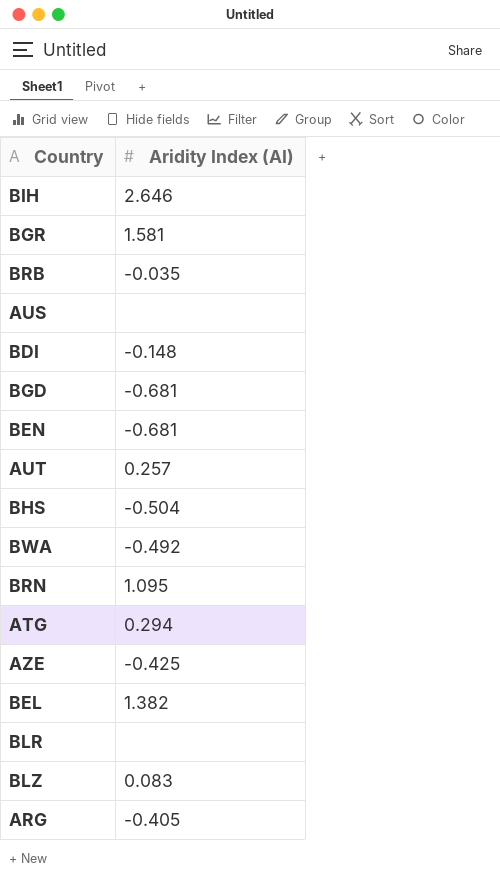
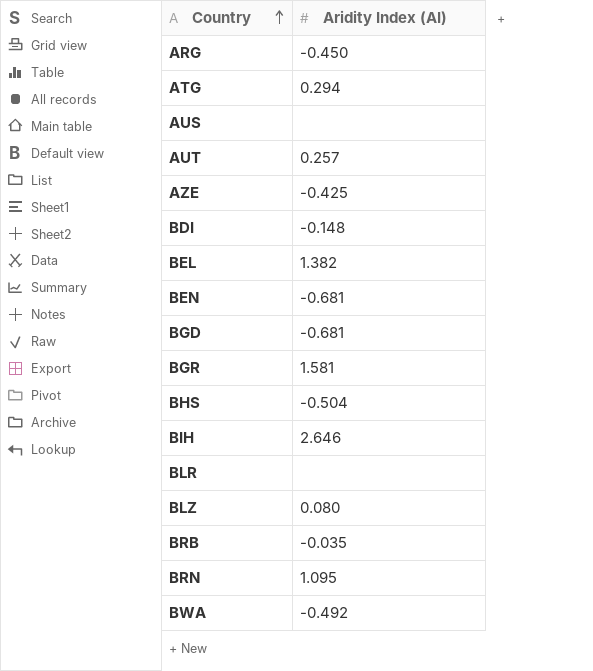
row order: none -> Country ascending
ARG | Aridity Index (AI): -0.405 -> -0.450
BLZ | Aridity Index (AI): 0.083 -> 0.080

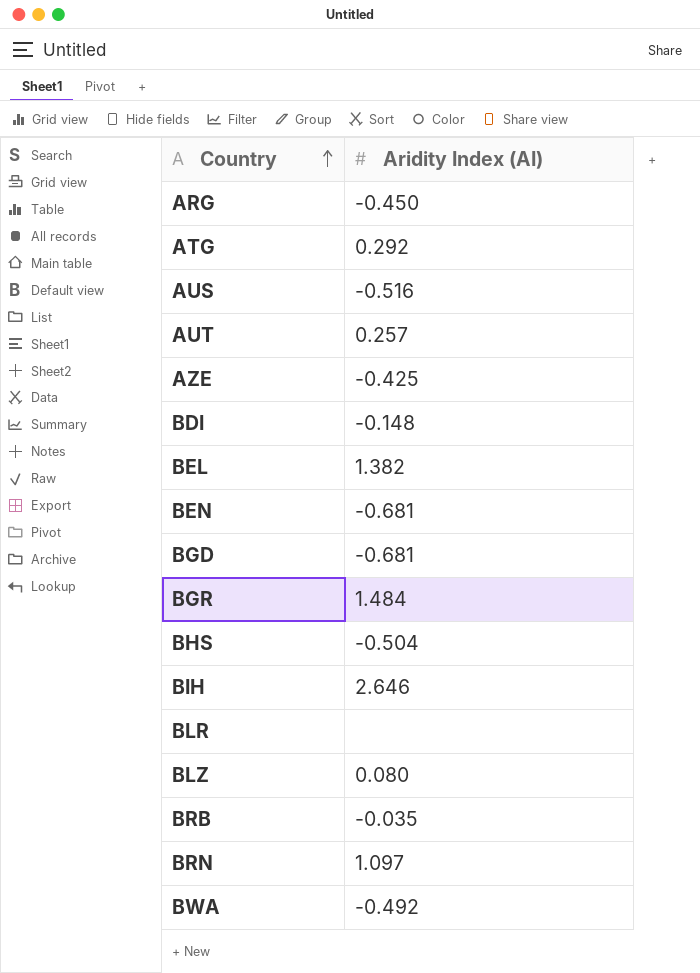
ATG | Aridity Index (AI): 0.294 -> 0.292
AUS | Aridity Index (AI): none -> -0.516
BGR | Aridity Index (AI): 1.581 -> 1.484
BRN | Aridity Index (AI): 1.095 -> 1.097

